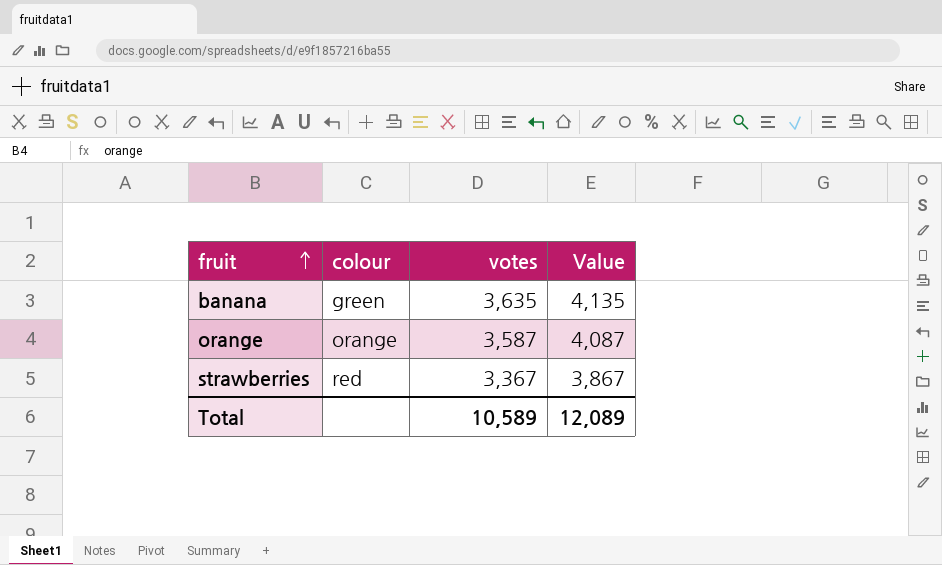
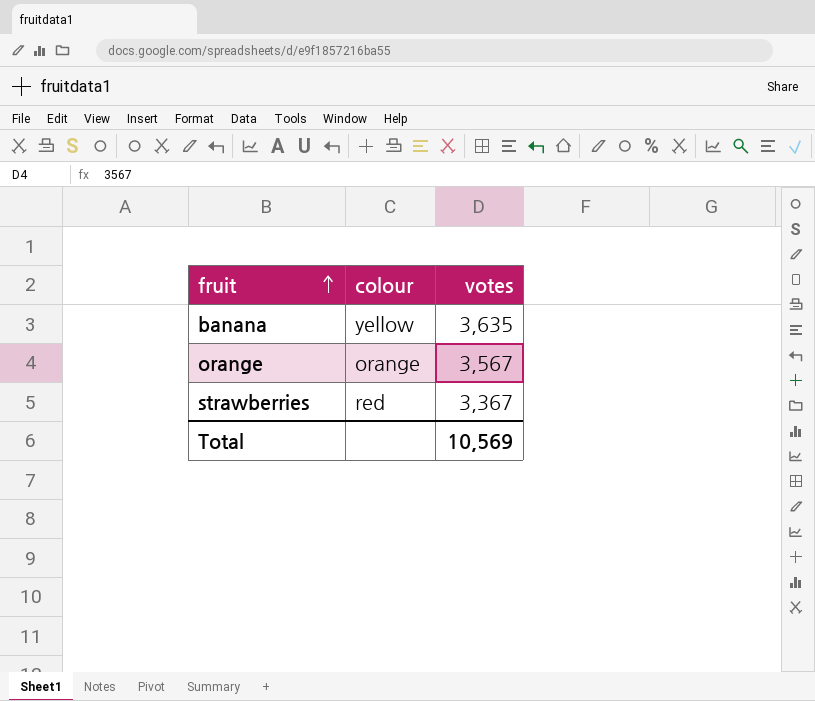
column Value | formula: [votes] + 500 -> none
banana | colour: green -> yellow
orange | votes: 3,587 -> 3,567
Total | votes: 10,589 -> 10,569

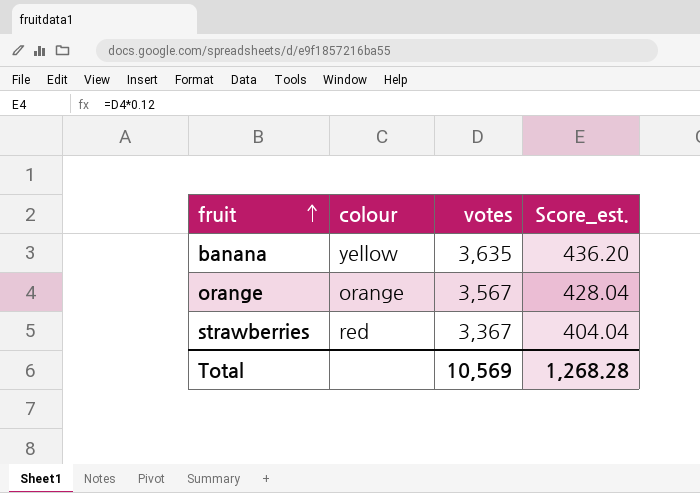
column Score_est. | formula: none -> [votes] * 0.12

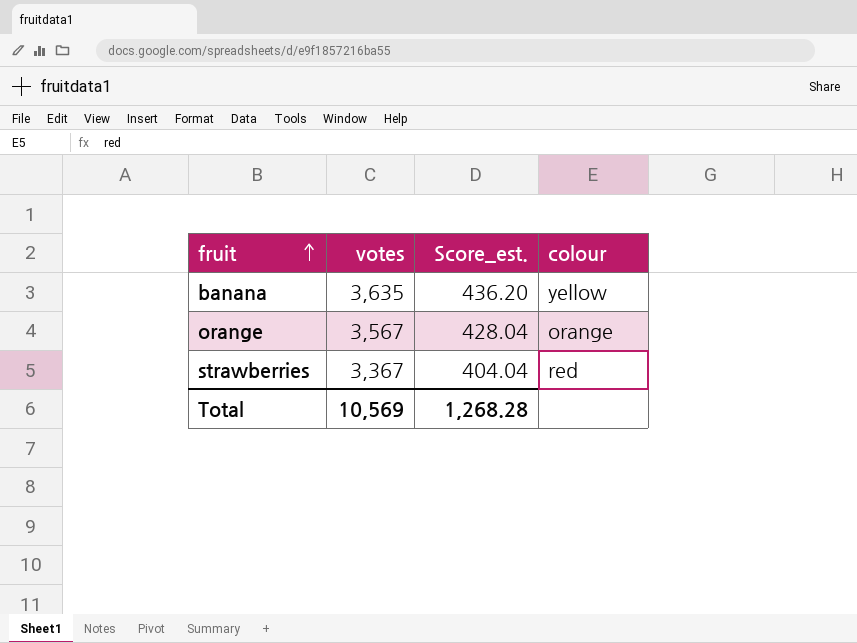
column colour | position: 2 -> 4

